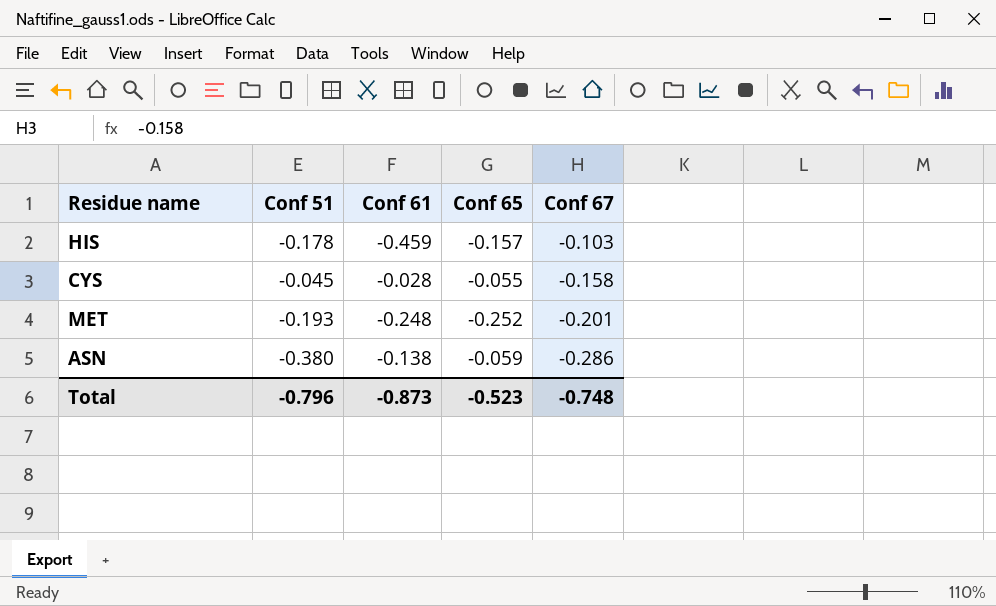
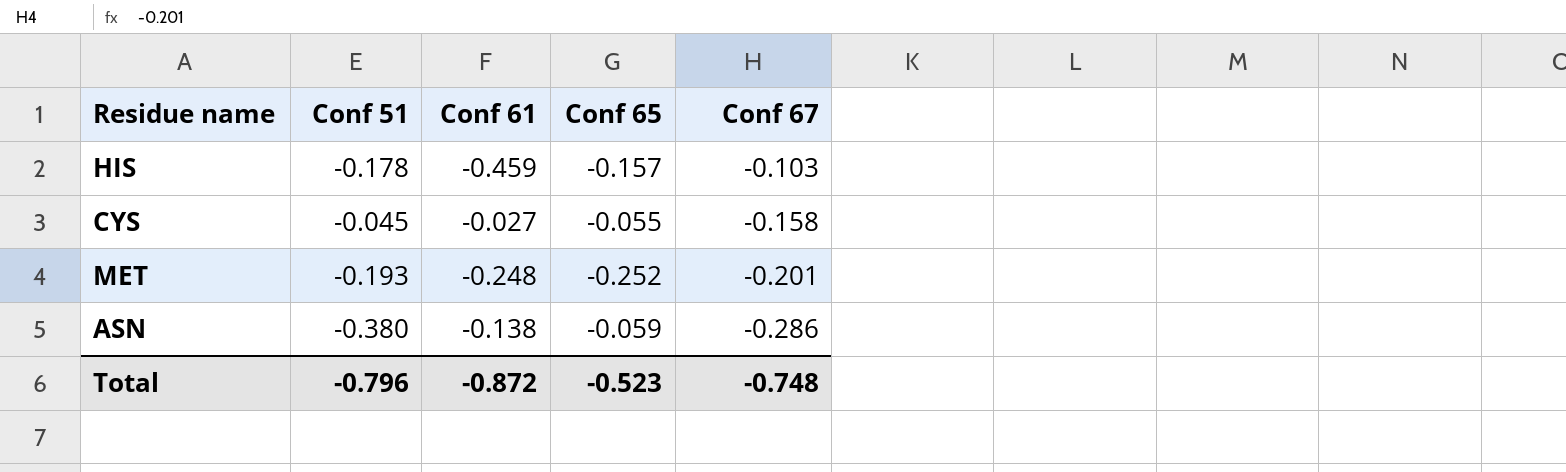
CYS | Conf 61: -0.028 -> -0.027
Total | Conf 61: -0.873 -> -0.872

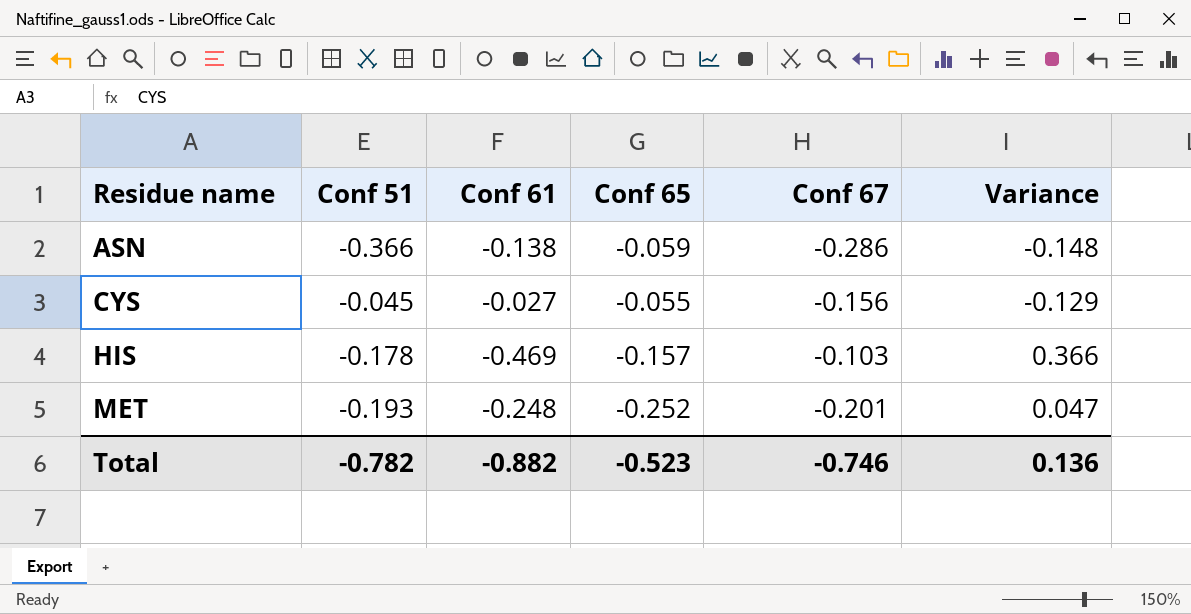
row order: Conf 67 descending -> Residue name ascending
column Variance | formula: none -> [Conf 67] - [Conf 61]
ASN | Conf 51: -0.380 -> -0.366
CYS | Conf 67: -0.158 -> -0.156
HIS | Conf 61: -0.459 -> -0.469
Total | Conf 51: -0.796 -> -0.782
Total | Conf 61: -0.872 -> -0.882
Total | Conf 67: -0.748 -> -0.746

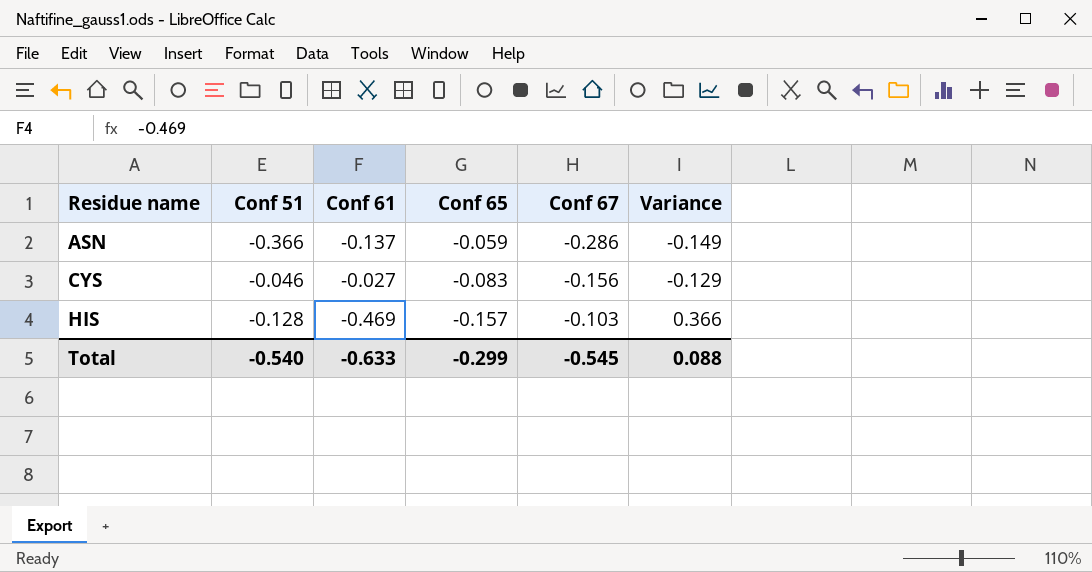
row MET: -0.193 | -0.248 | -0.252 | -0.201 | 0.047 -> none
ASN | Conf 61: -0.138 -> -0.137
ASN | Variance: -0.148 -> -0.149
CYS | Conf 51: -0.045 -> -0.046
CYS | Conf 65: -0.055 -> -0.083
HIS | Conf 51: -0.178 -> -0.128
Total | Conf 51: -0.782 -> -0.540
Total | Conf 61: -0.882 -> -0.633
Total | Conf 65: -0.523 -> -0.299
Total | Conf 67: -0.746 -> -0.545
Total | Variance: 0.136 -> 0.088

